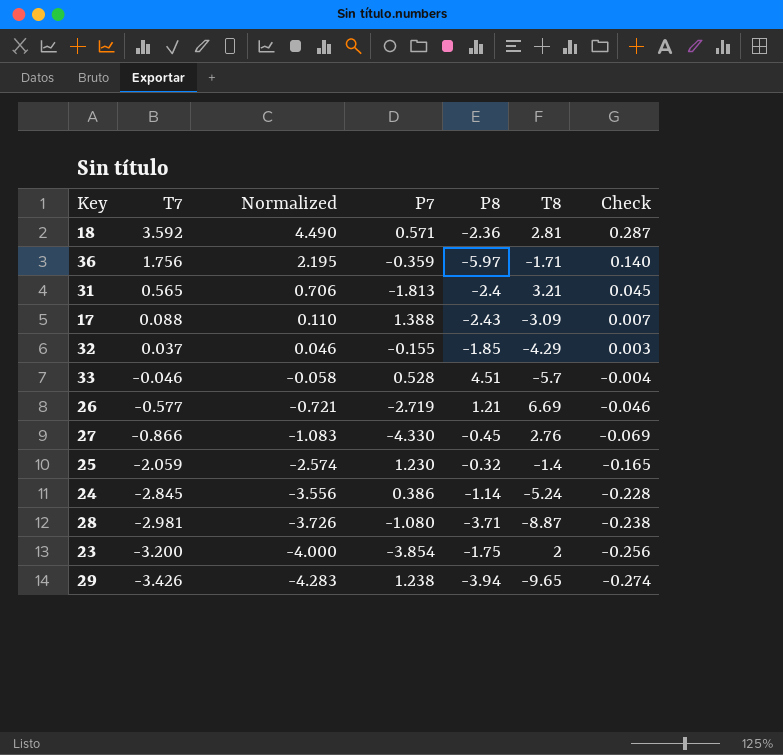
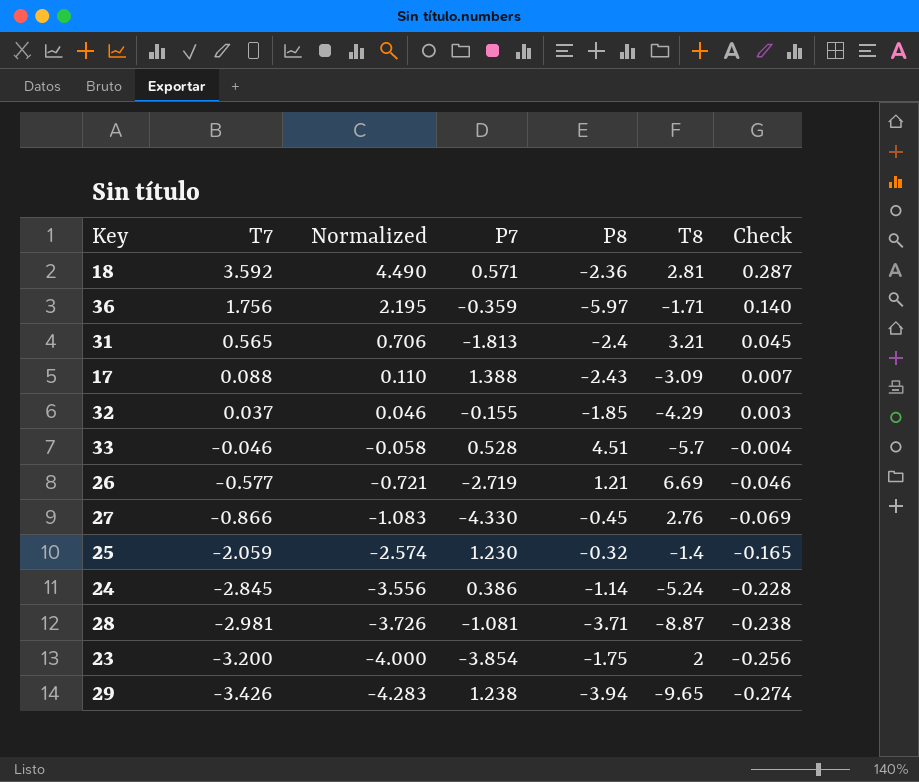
28 | P7: -1.080 -> -1.081

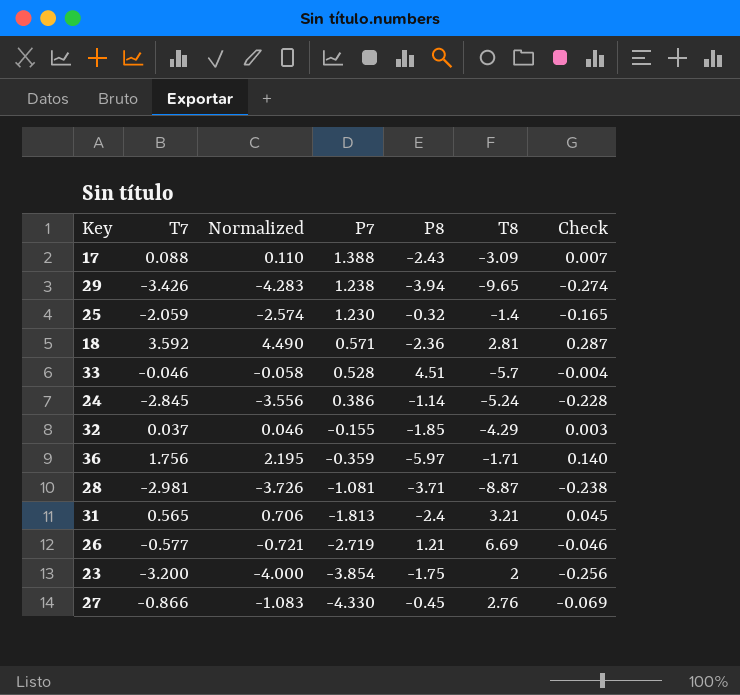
row order: T7 descending -> P7 descending

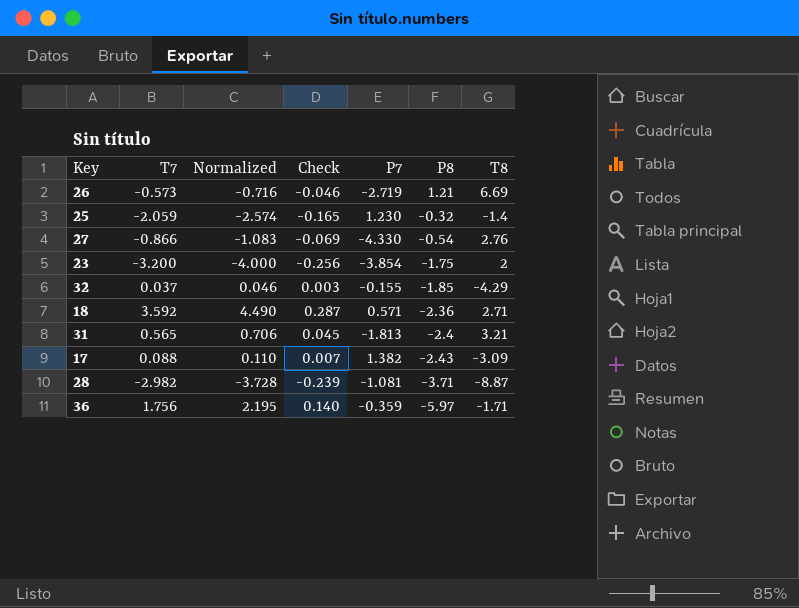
row order: P7 descending -> P8 descending
column Check | position: 7 -> 4
row 29: -3.426 | -4.283 | 1.238 | -3.94 | -9.65 | -0.274 -> none
row 33: -0.046 | -0.058 | 0.528 | 4.51 | -5.7 | -0.004 -> none
row 24: -2.845 | -3.556 | 0.386 | -1.14 | -5.24 | -0.228 -> none
26 | T7: -0.577 -> -0.573
26 | Normalized: -0.721 -> -0.716
27 | P8: -0.45 -> -0.54
18 | T8: 2.81 -> 2.71
17 | P7: 1.388 -> 1.382
28 | T7: -2.981 -> -2.982
28 | Normalized: -3.726 -> -3.728
28 | Check: -0.238 -> -0.239

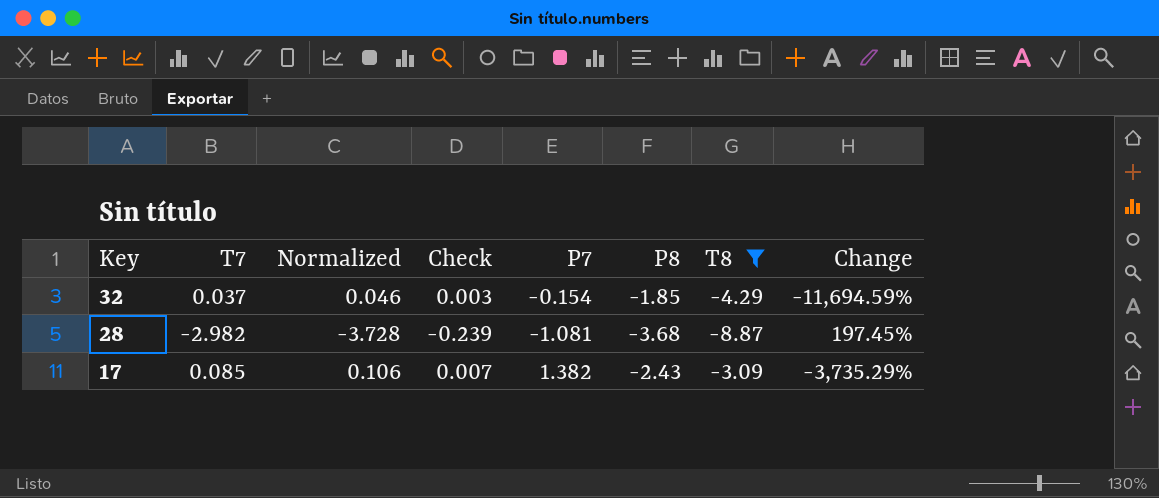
filter: none -> T8 <= -3.09
row order: P8 descending -> Key descending
column Change | formula: none -> ([T8] - [T7]) / [T7]
32 | P7: -0.155 -> -0.154
28 | P8: -3.71 -> -3.68
17 | T7: 0.088 -> 0.085
17 | Normalized: 0.110 -> 0.106

